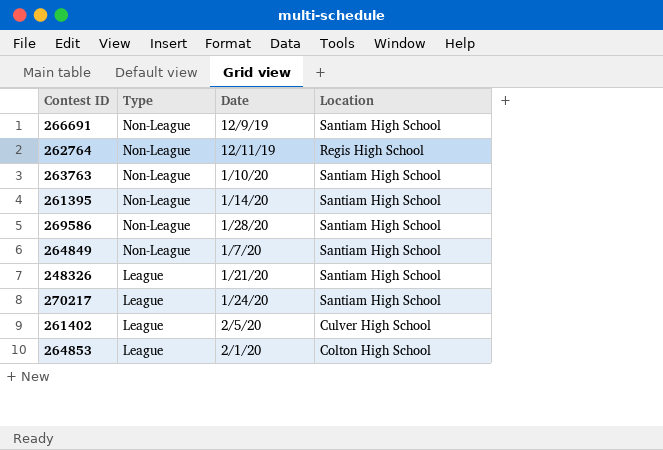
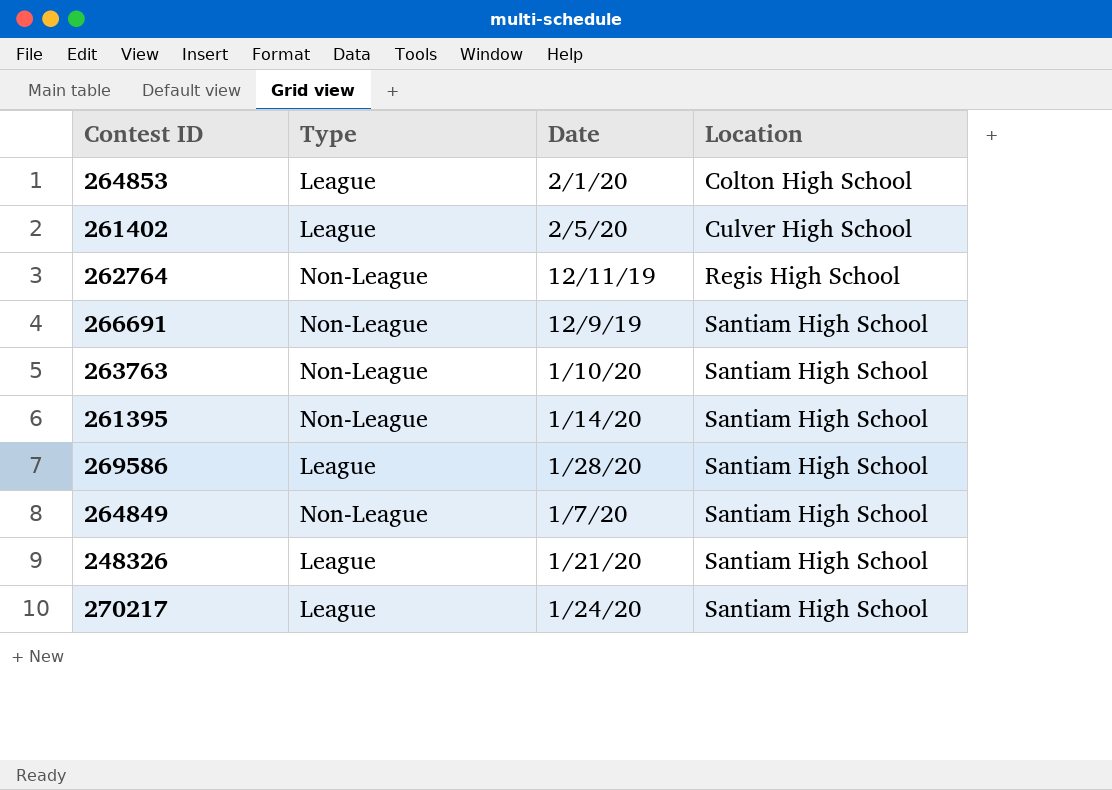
row order: Type descending -> Location ascending
269586 | Type: Non-League -> League

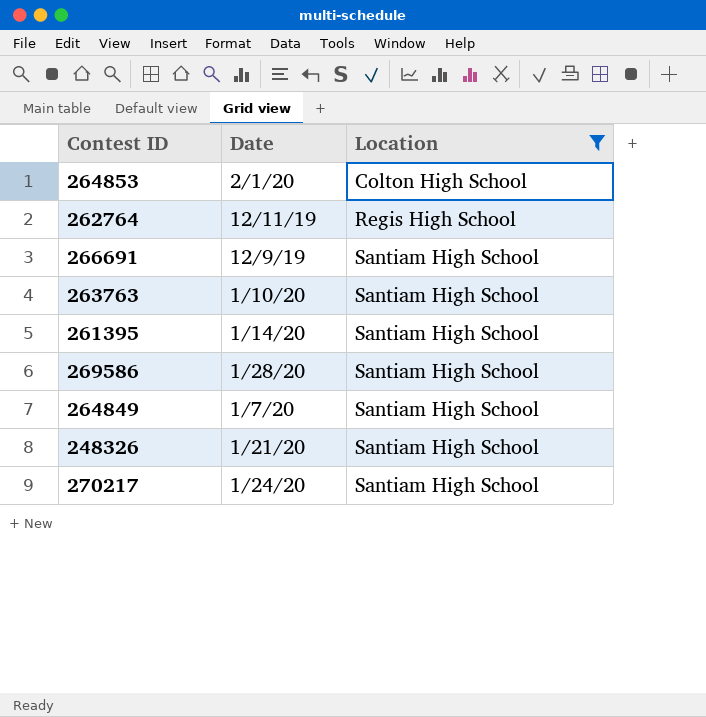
filter: none -> Location != Culver High School
column Type | position: 2 -> none

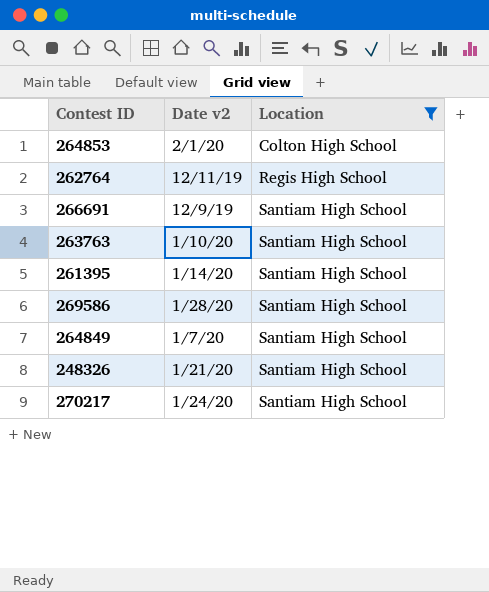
column name: Date -> Date v2

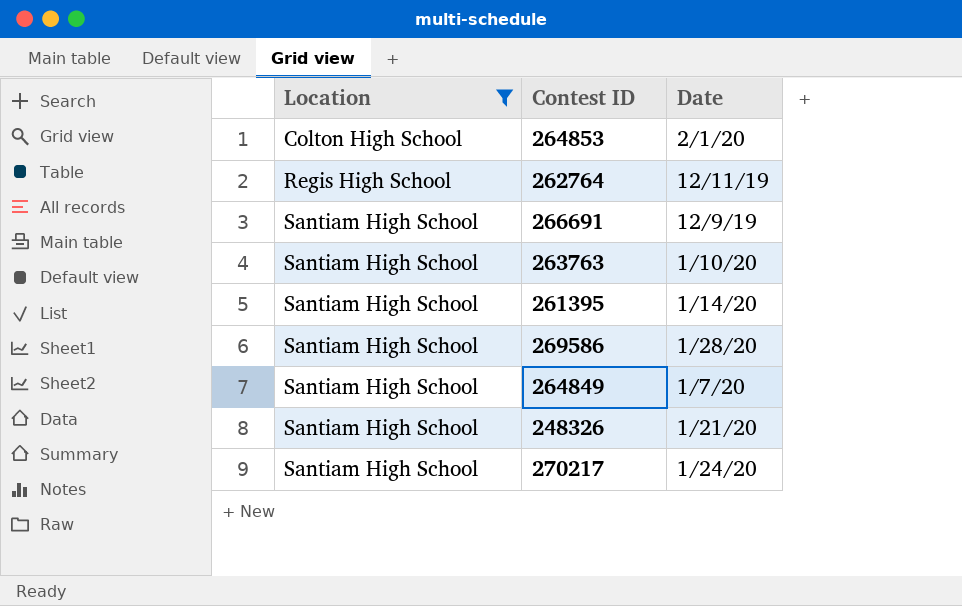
column Location | position: 3 -> 1
column name: Date v2 -> Date

